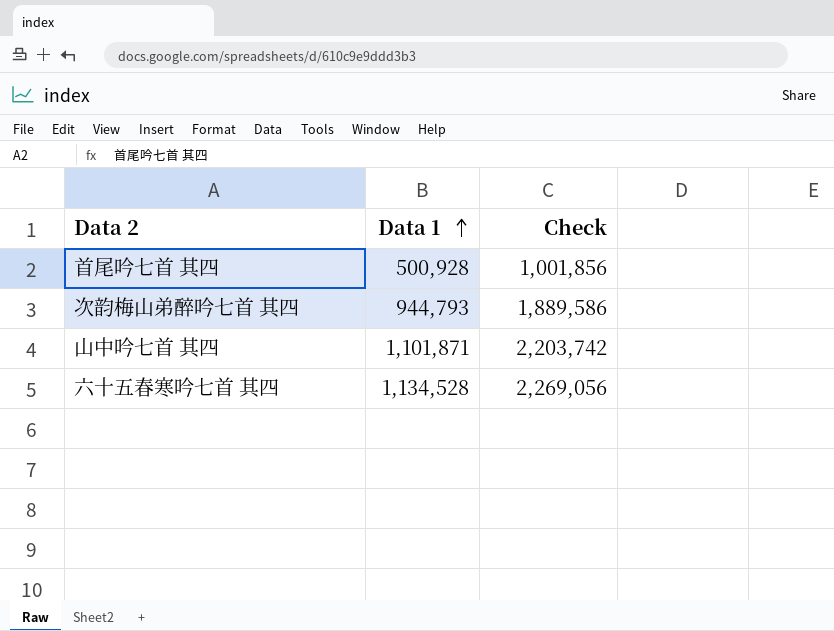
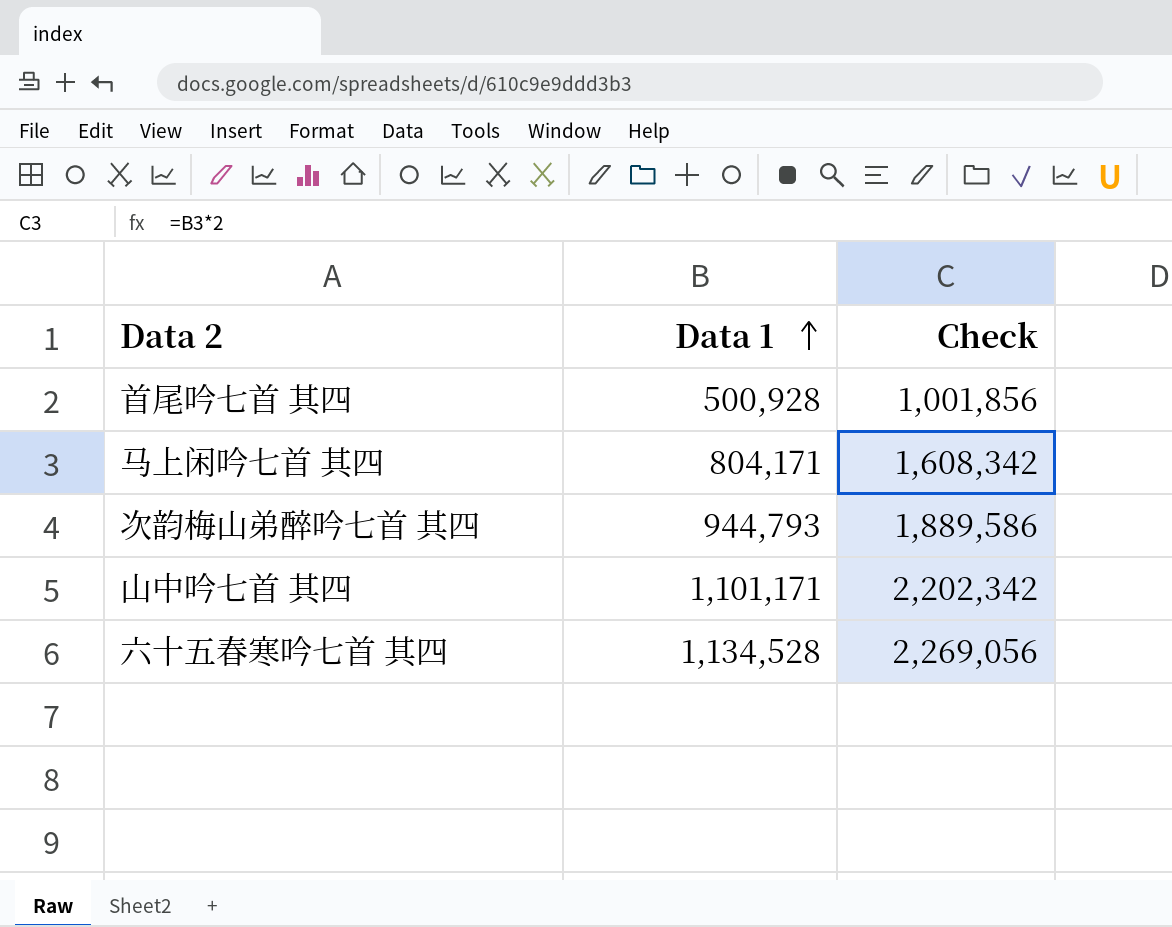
row 马上闲吟七首 其四: none -> 804,171 | 1,608,342
山中吟七首 其四 | Data 1: 1,101,871 -> 1,101,171
山中吟七首 其四 | Check: 2,203,742 -> 2,202,342

